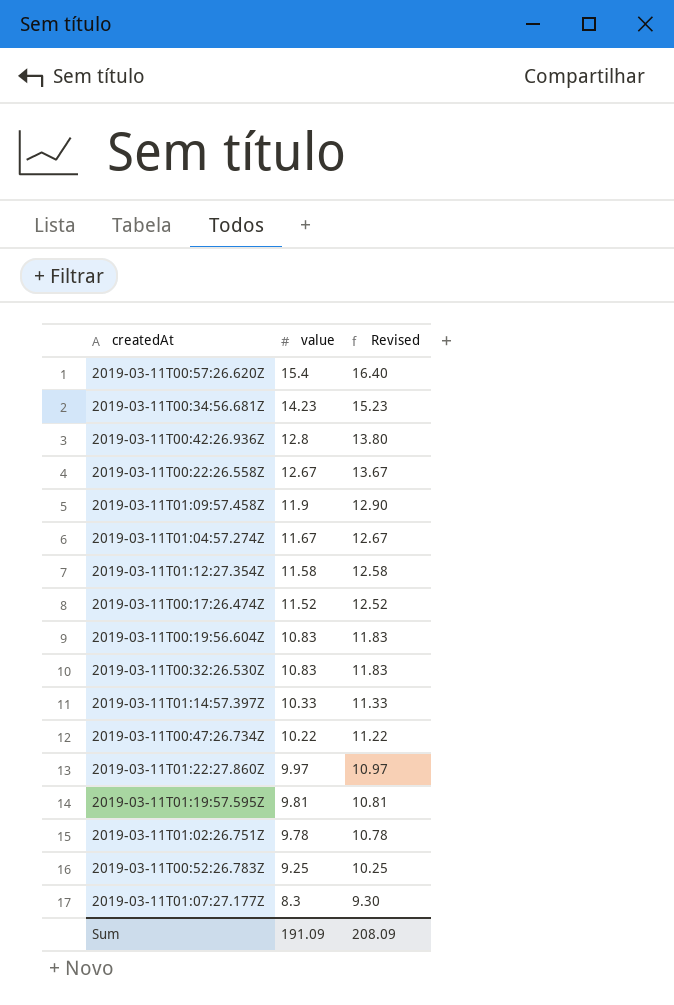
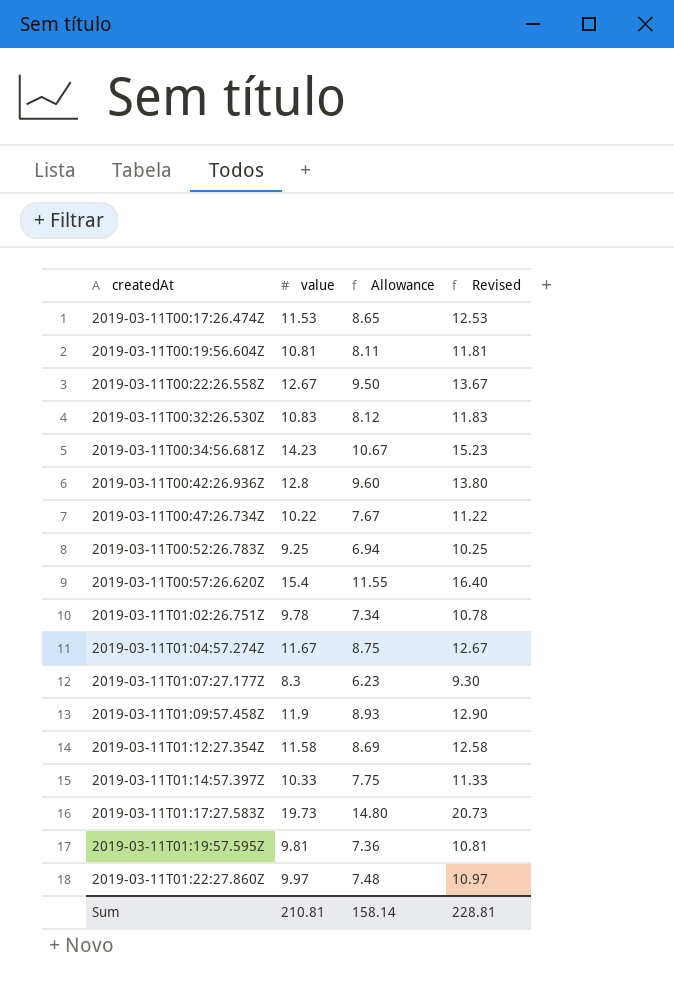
row order: value descending -> createdAt ascending
column Allowance | formula: none -> [value] * 0.75
2019-03-11T00:17:26.474Z | value: 11.52 -> 11.53
2019-03-11T00:17:26.474Z | Revised: 12.52 -> 12.53
2019-03-11T00:19:56.604Z | value: 10.83 -> 10.81
2019-03-11T00:19:56.604Z | Revised: 11.83 -> 11.81
row 2019-03-11T01:17:27.583Z: none -> 19.73 | 14.80 | 20.73
Sum | value: 191.09 -> 210.81
Sum | Revised: 208.09 -> 228.81

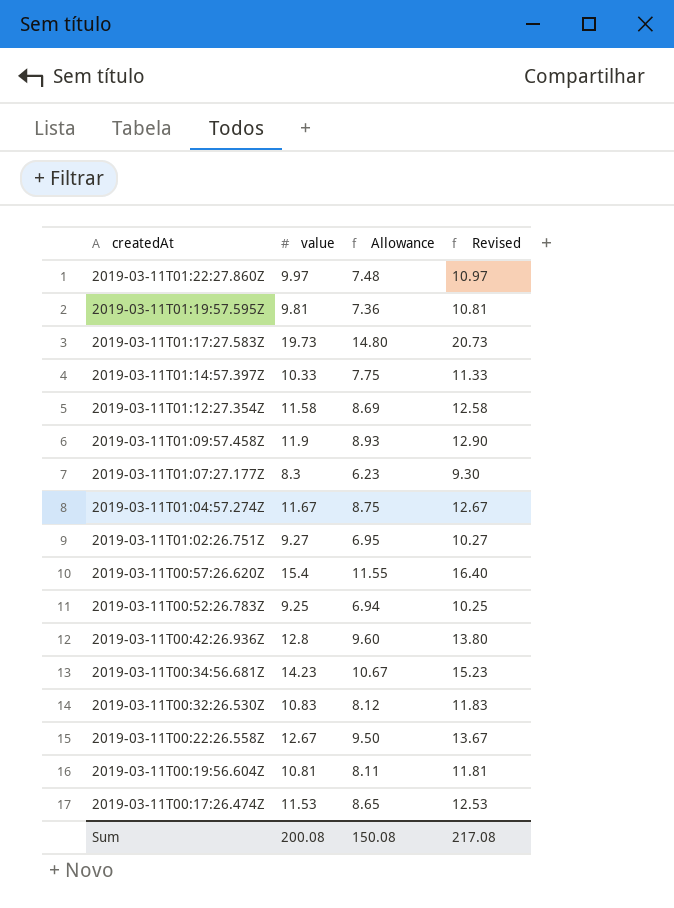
row order: createdAt ascending -> createdAt descending
row 2019-03-11T00:47:26.734Z: 10.22 | 7.67 | 11.22 -> none
2019-03-11T01:02:26.751Z | value: 9.78 -> 9.27
2019-03-11T01:02:26.751Z | Allowance: 7.34 -> 6.95
2019-03-11T01:02:26.751Z | Revised: 10.78 -> 10.27
Sum | value: 210.81 -> 200.08
Sum | Allowance: 158.14 -> 150.08
Sum | Revised: 228.81 -> 217.08

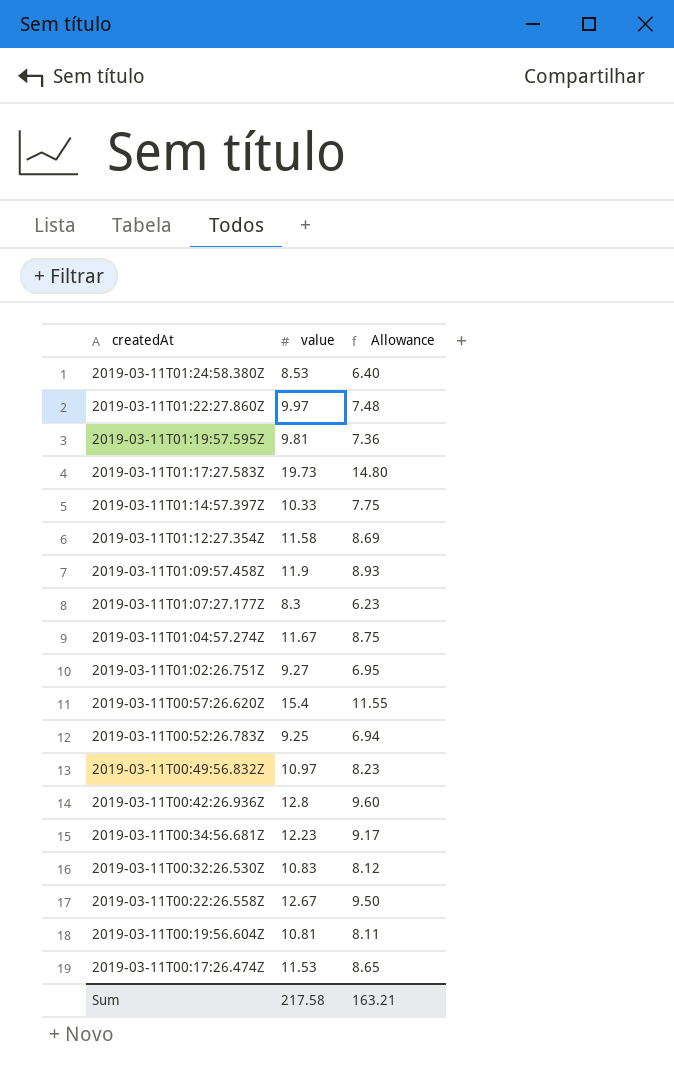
column Revised | formula: [value] + 1 -> none
row 2019-03-11T01:24:58.380Z: none -> 8.53 | 6.40
row 2019-03-11T00:49:56.832Z: none -> 10.97 | 8.23
2019-03-11T00:34:56.681Z | value: 14.23 -> 12.23
2019-03-11T00:34:56.681Z | Allowance: 10.67 -> 9.17
Sum | value: 200.08 -> 217.58
Sum | Allowance: 150.08 -> 163.21

